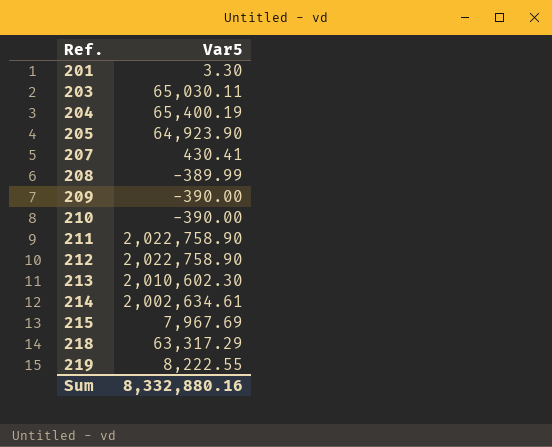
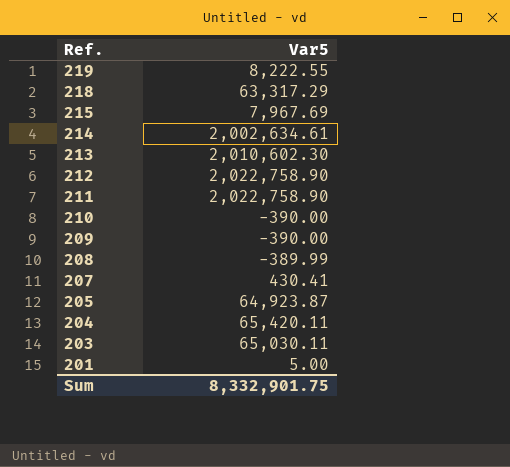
row order: Ref. ascending -> Ref. descending
205 | Var5: 64,923.90 -> 64,923.87
204 | Var5: 65,400.19 -> 65,420.11
201 | Var5: 3.30 -> 5.00
Sum | Var5: 8,332,880.16 -> 8,332,901.75

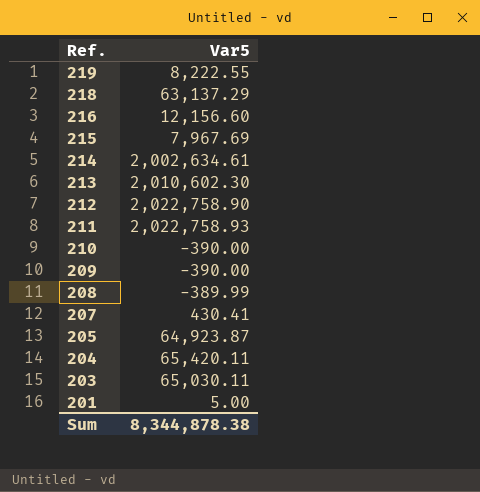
218 | Var5: 63,317.29 -> 63,137.29
row 216: none -> 12,156.60
211 | Var5: 2,022,758.90 -> 2,022,758.93
Sum | Var5: 8,332,901.75 -> 8,344,878.38

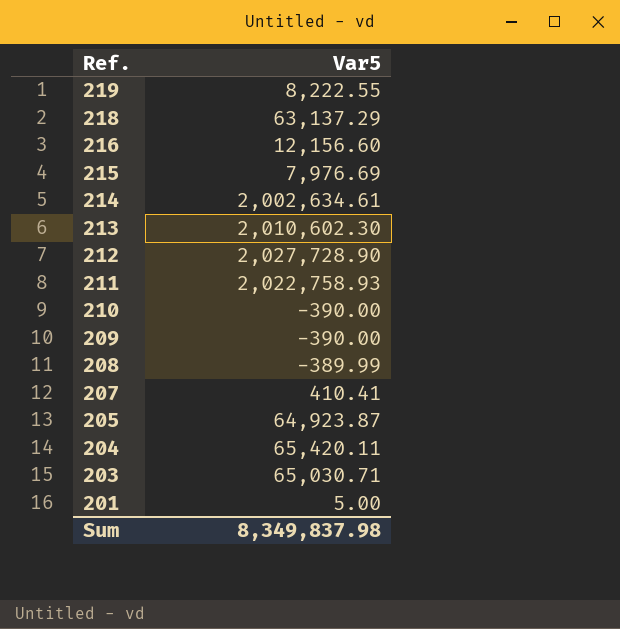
215 | Var5: 7,967.69 -> 7,976.69
212 | Var5: 2,022,758.90 -> 2,027,728.90
207 | Var5: 430.41 -> 410.41
203 | Var5: 65,030.11 -> 65,030.71
Sum | Var5: 8,344,878.38 -> 8,349,837.98

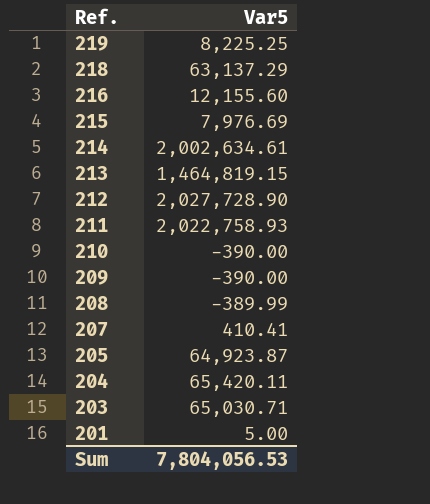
219 | Var5: 8,222.55 -> 8,225.25
216 | Var5: 12,156.60 -> 12,155.60
213 | Var5: 2,010,602.30 -> 1,464,819.15
Sum | Var5: 8,349,837.98 -> 7,804,056.53

